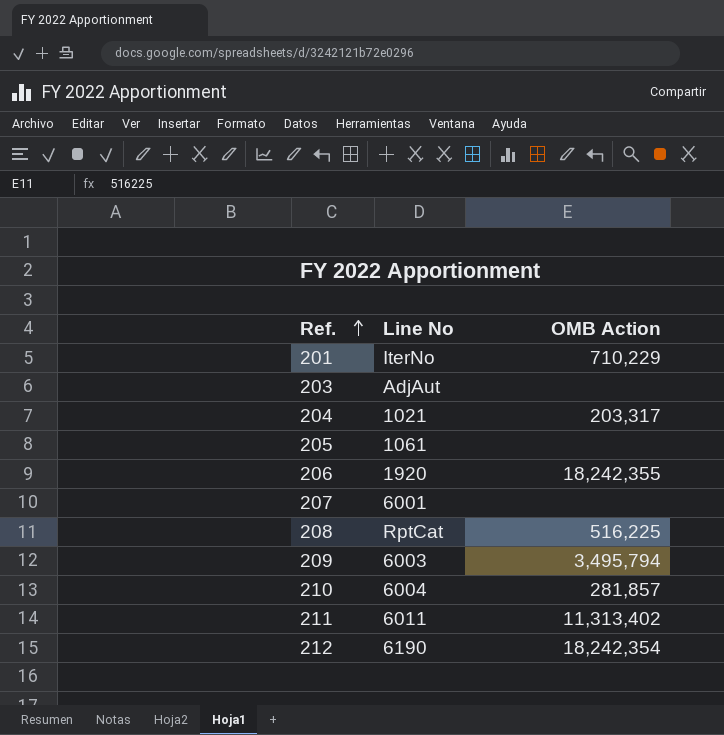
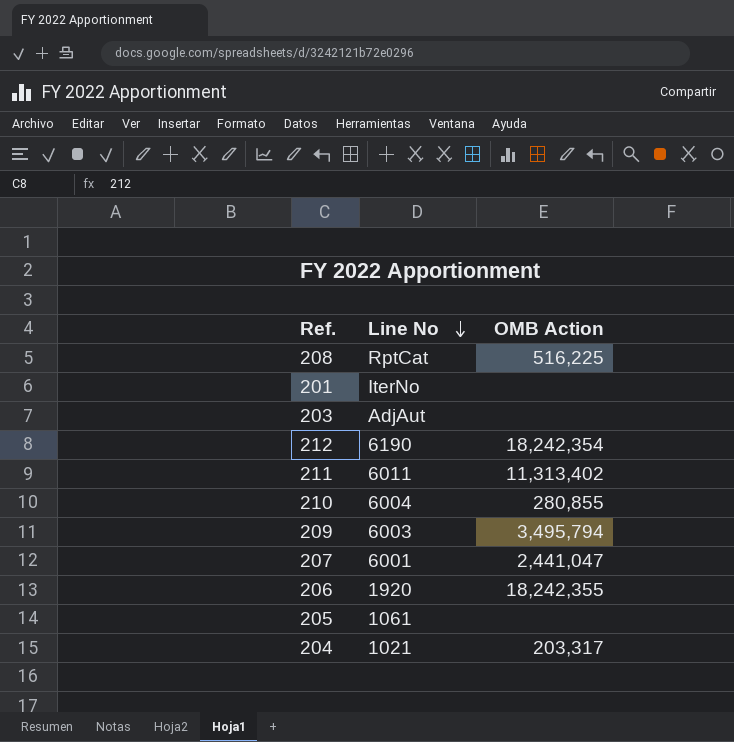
row order: Ref. ascending -> Line No descending
201 | OMB Action: 710,229 -> none
210 | OMB Action: 281,857 -> 280,855
207 | OMB Action: none -> 2,441,047

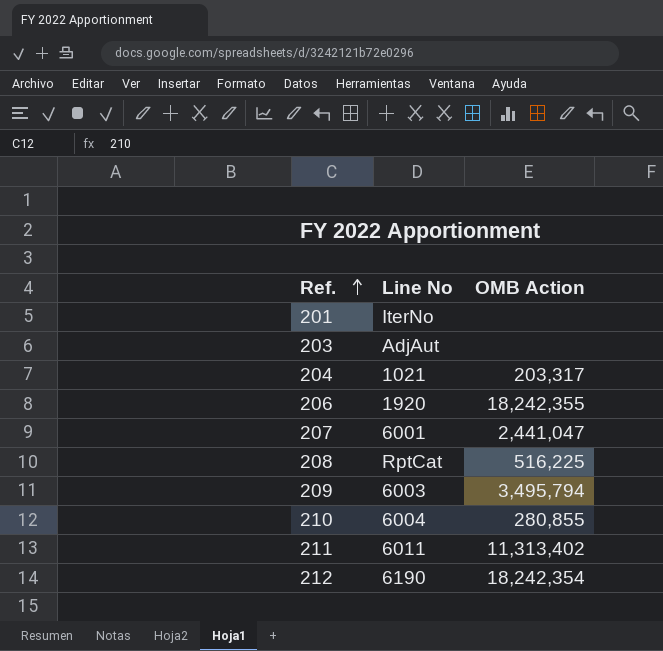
row order: Line No descending -> Ref. ascending
row 205: 1061 | none -> none

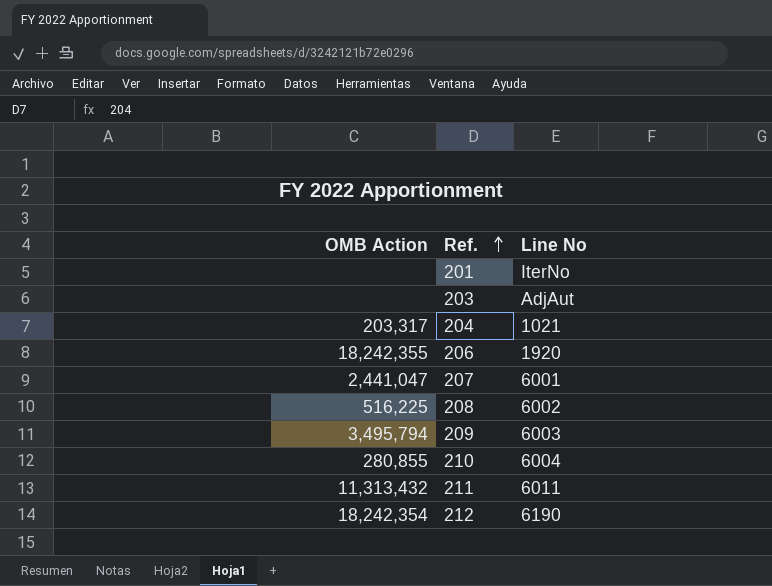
column OMB Action | position: 3 -> 1
208 | Line No: RptCat -> 6002
211 | OMB Action: 11,313,402 -> 11,313,432

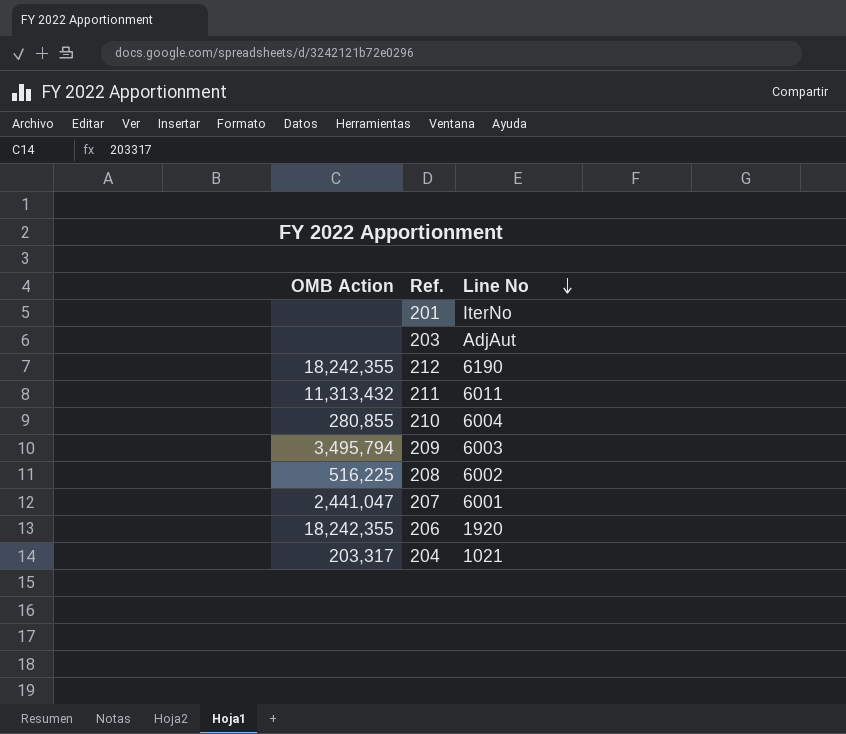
row order: Ref. ascending -> Line No descending
212 | OMB Action: 18,242,354 -> 18,242,355

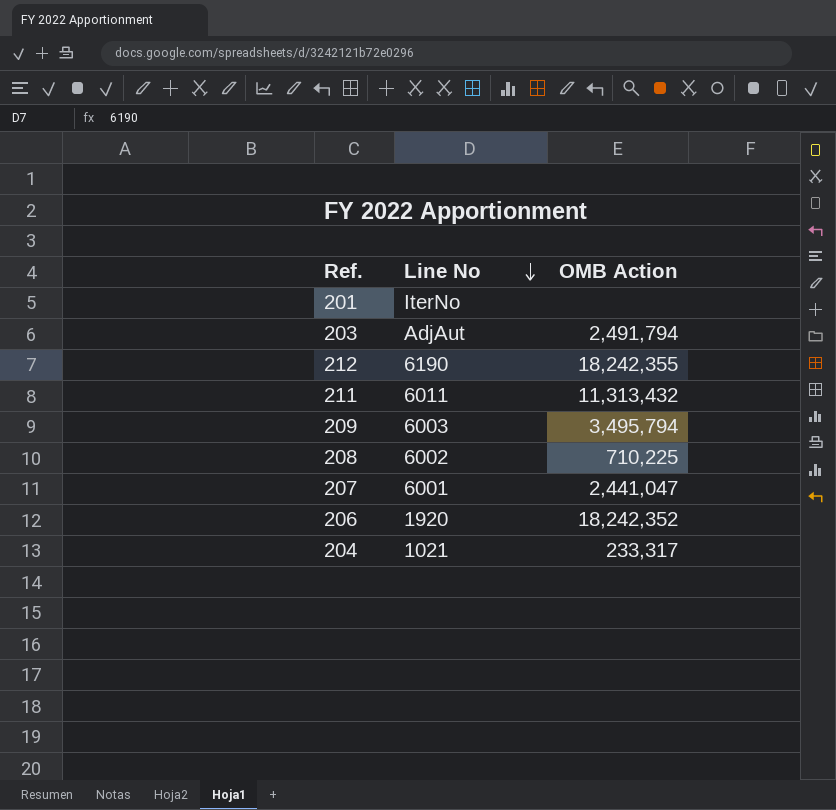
column OMB Action | position: 1 -> 3
row 210: 280,855 | 6004 -> none
203 | OMB Action: none -> 2,491,794
208 | OMB Action: 516,225 -> 710,225
206 | OMB Action: 18,242,355 -> 18,242,352
204 | OMB Action: 203,317 -> 233,317

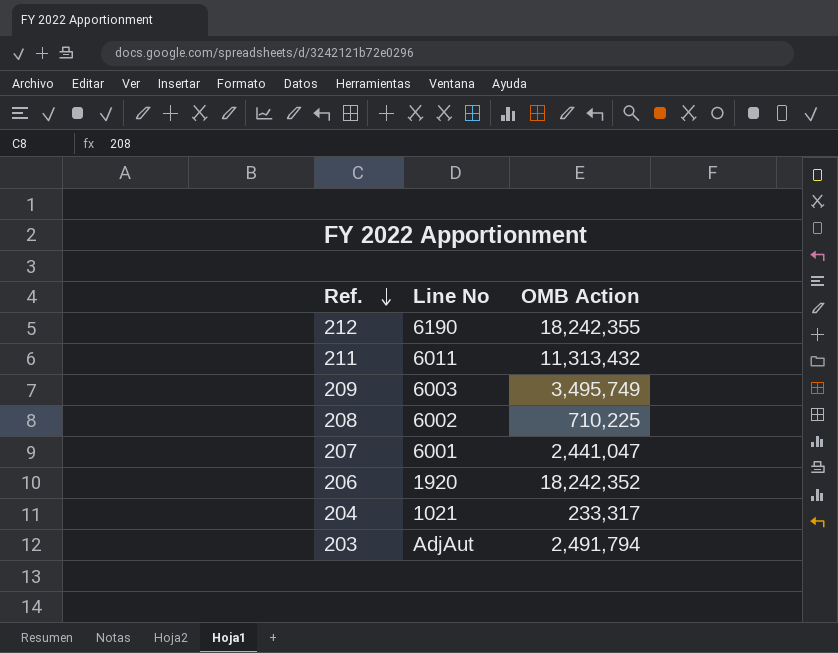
row order: Line No descending -> Ref. descending
row 201: IterNo | none -> none
209 | OMB Action: 3,495,794 -> 3,495,749

